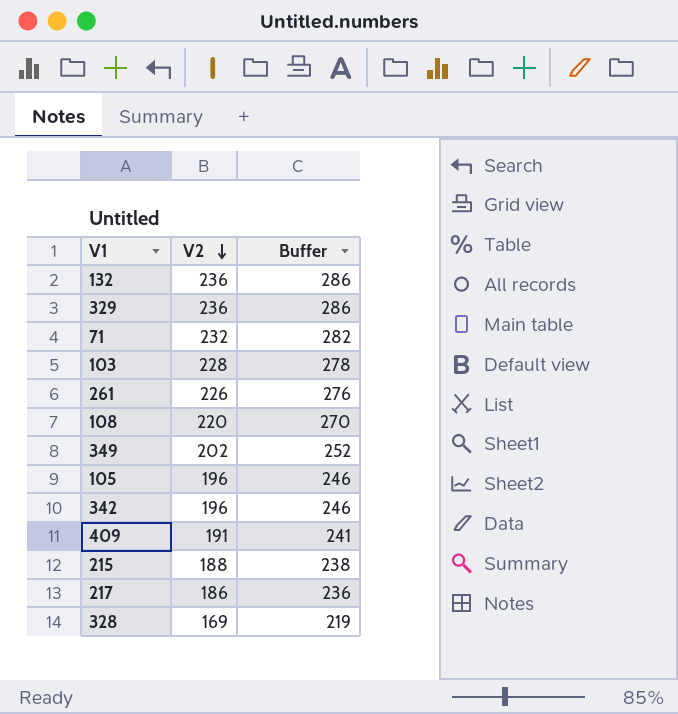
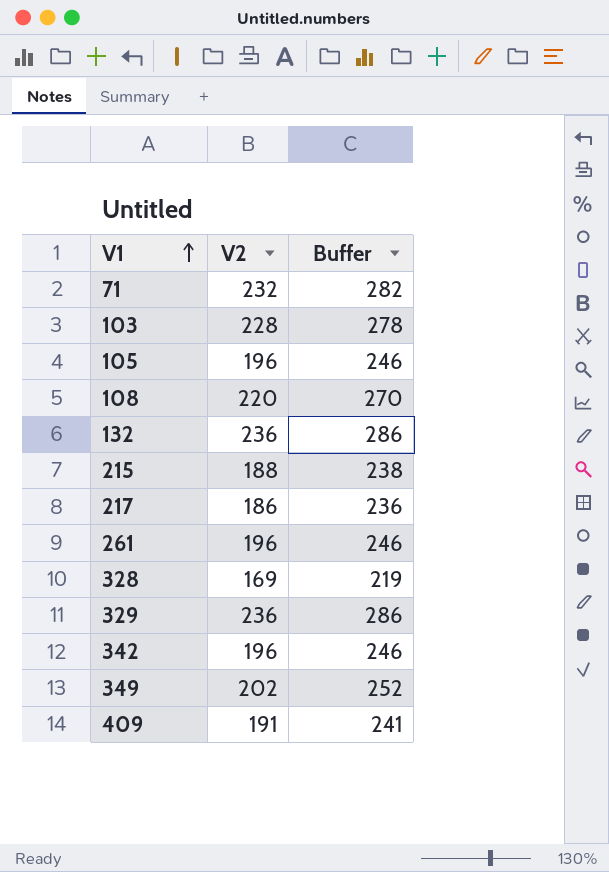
row order: V2 descending -> V1 ascending
261 | V2: 226 -> 196
261 | Buffer: 276 -> 246

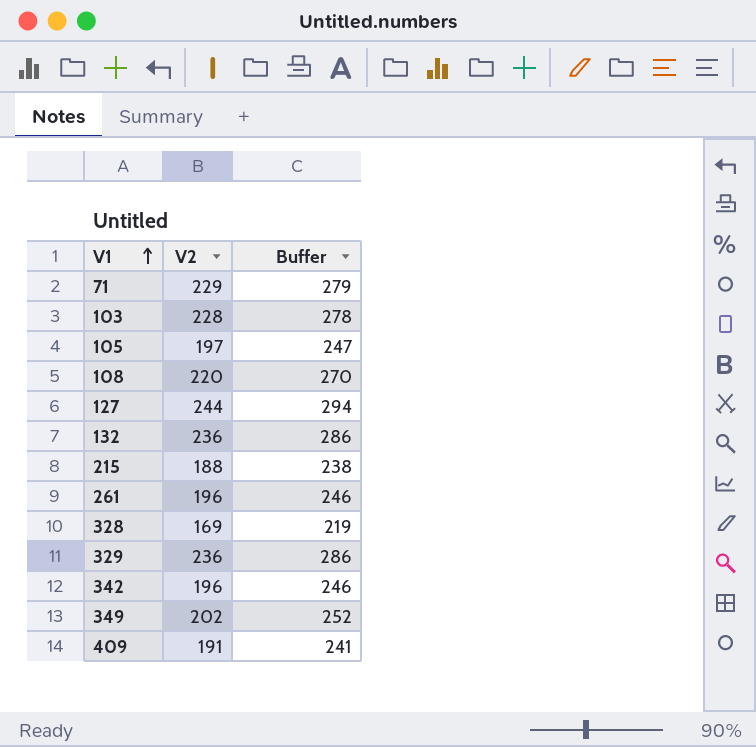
row 217: 186 | 236 -> none
71 | V2: 232 -> 229
71 | Buffer: 282 -> 279
105 | V2: 196 -> 197
105 | Buffer: 246 -> 247
row 127: none -> 244 | 294

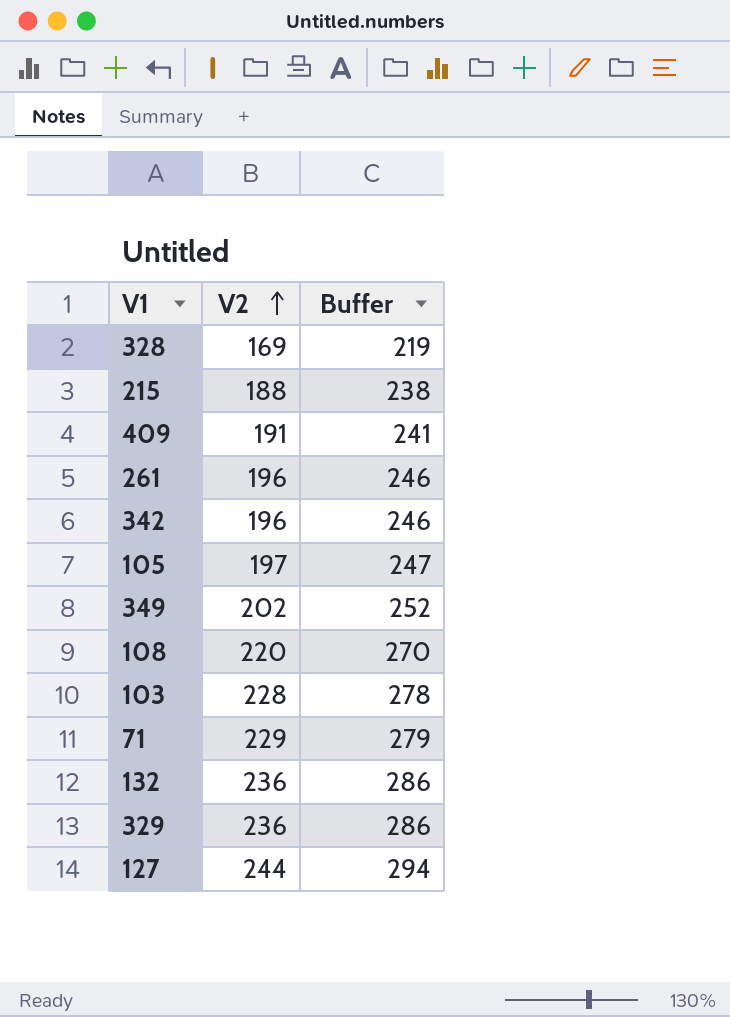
row order: V1 ascending -> V2 ascending

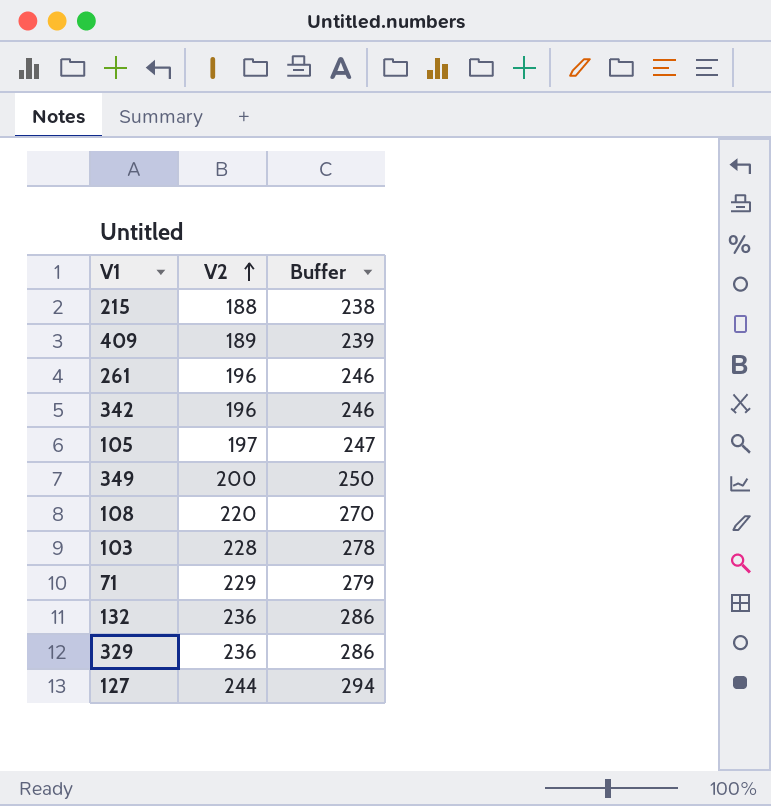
row 328: 169 | 219 -> none
409 | V2: 191 -> 189
409 | Buffer: 241 -> 239
349 | V2: 202 -> 200
349 | Buffer: 252 -> 250

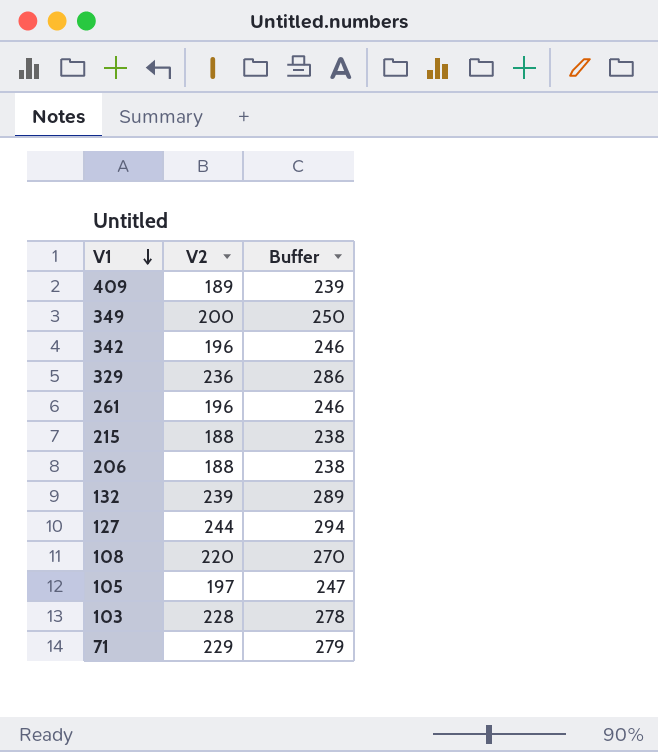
row order: V2 ascending -> V1 descending
row 206: none -> 188 | 238
132 | V2: 236 -> 239
132 | Buffer: 286 -> 289

